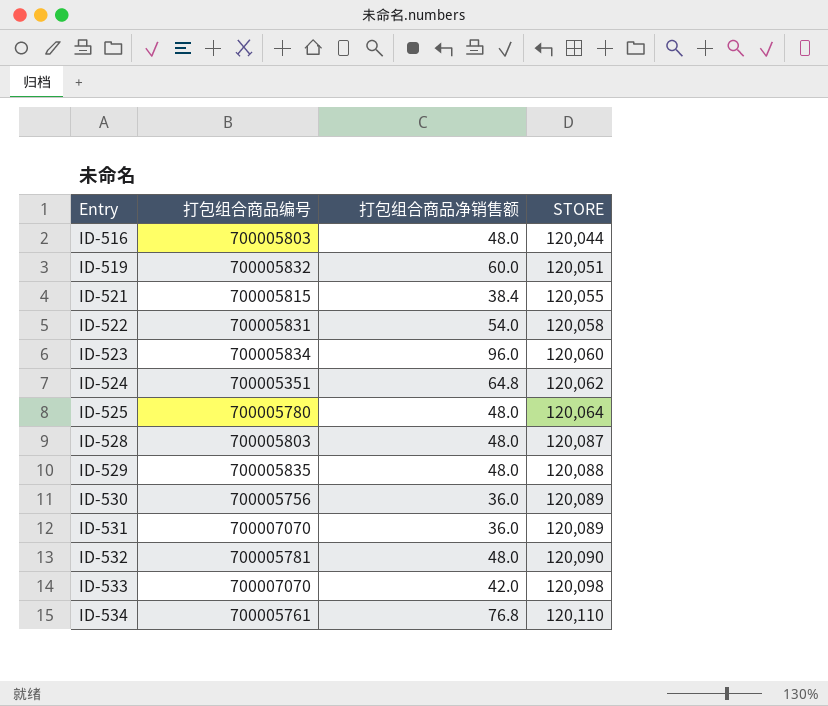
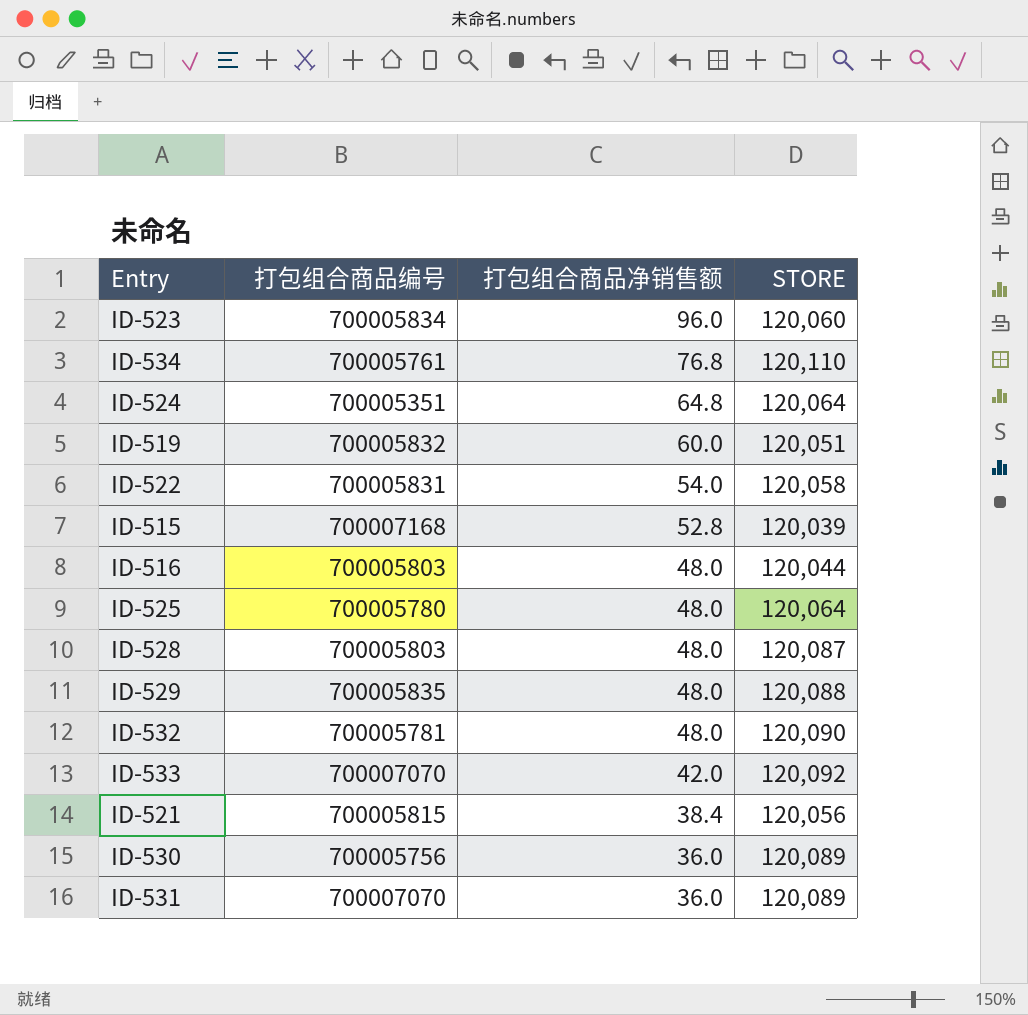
row order: Entry ascending -> 打包组合商品净销售额 descending
ID-524 | STORE: 120,062 -> 120,064
row ID-515: none -> 700007168 | 52.8 | 120,039
ID-533 | STORE: 120,098 -> 120,092
ID-521 | STORE: 120,055 -> 120,056

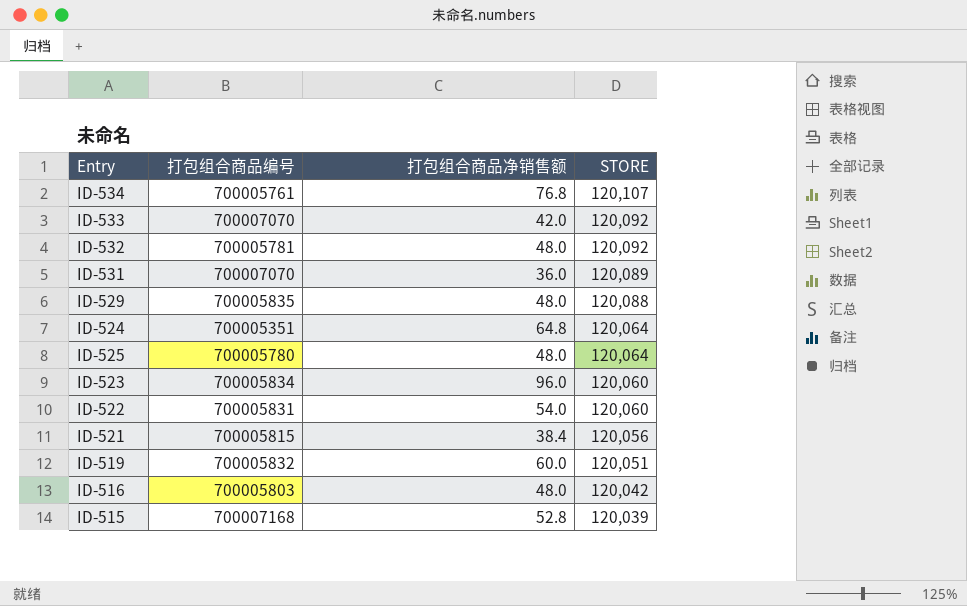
row order: 打包组合商品净销售额 descending -> STORE descending
row ID-528: 700005803 | 48.0 | 120,087 -> none
row ID-530: 700005756 | 36.0 | 120,089 -> none
ID-534 | STORE: 120,110 -> 120,107
ID-532 | STORE: 120,090 -> 120,092
ID-522 | STORE: 120,058 -> 120,060
ID-516 | STORE: 120,044 -> 120,042

